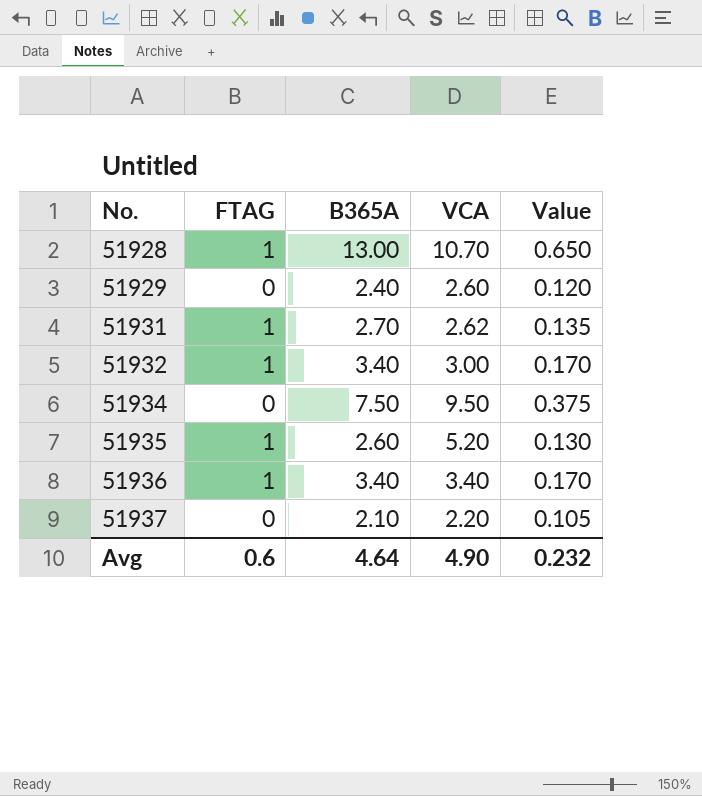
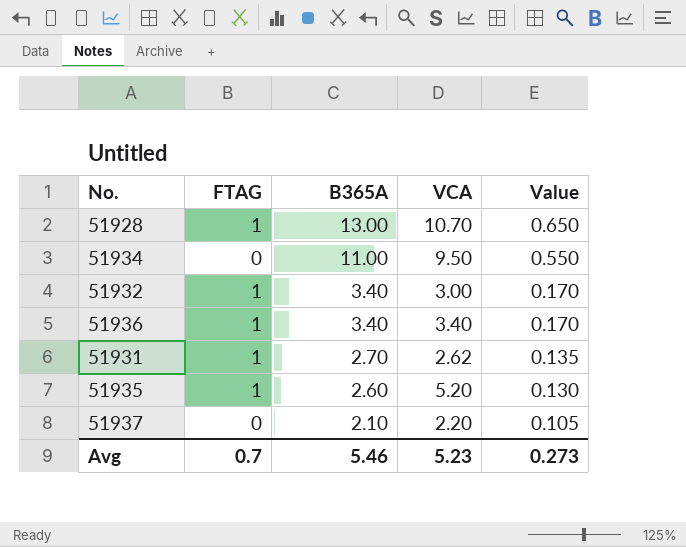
row order: No. ascending -> B365A descending
row 51929: 0 | 2.40 | 2.60 | 0.120 -> none
51934 | B365A: 7.50 -> 11.00
51934 | Value: 0.375 -> 0.550
Avg | FTAG: 0.6 -> 0.7
Avg | B365A: 4.64 -> 5.46
Avg | VCA: 4.90 -> 5.23
Avg | Value: 0.232 -> 0.273

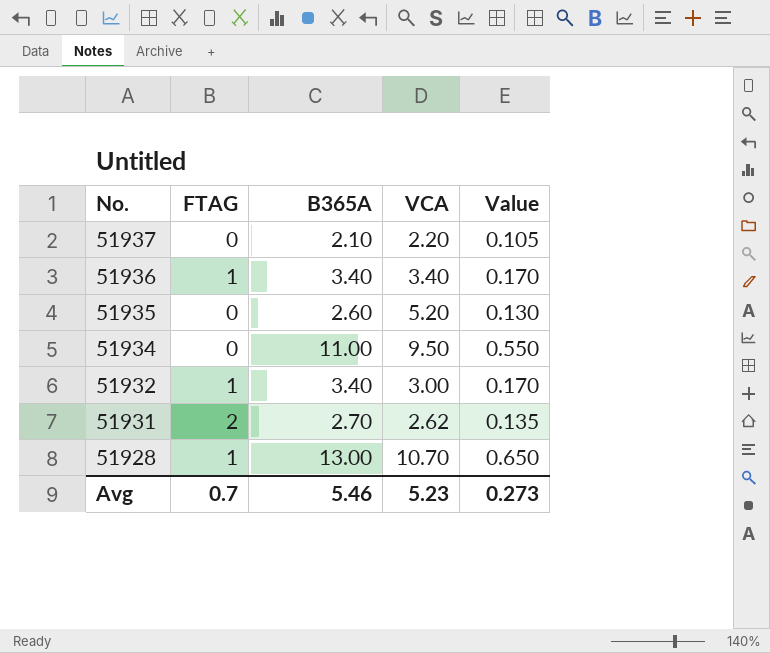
row order: B365A descending -> No. descending
51935 | FTAG: 1 -> 0
51931 | FTAG: 1 -> 2

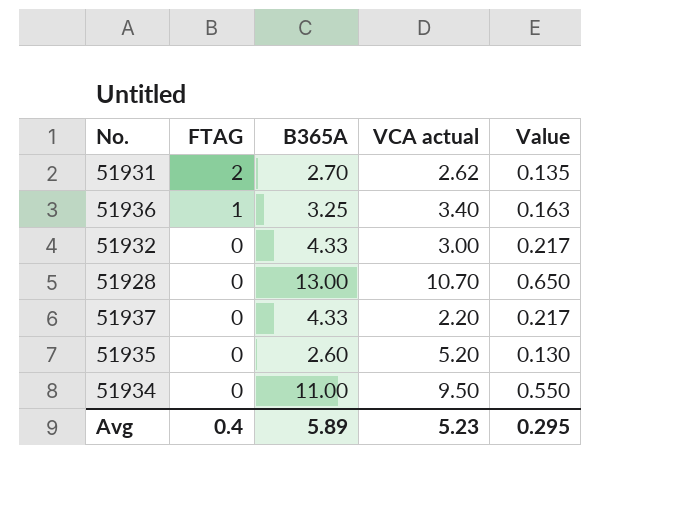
row order: No. descending -> FTAG descending
column name: VCA -> VCA actual
51936 | B365A: 3.40 -> 3.25
51936 | Value: 0.170 -> 0.163
51932 | FTAG: 1 -> 0
51932 | B365A: 3.40 -> 4.33
51932 | Value: 0.170 -> 0.217
51928 | FTAG: 1 -> 0
51937 | B365A: 2.10 -> 4.33
51937 | Value: 0.105 -> 0.217
Avg | FTAG: 0.7 -> 0.4
Avg | B365A: 5.46 -> 5.89
Avg | Value: 0.273 -> 0.295

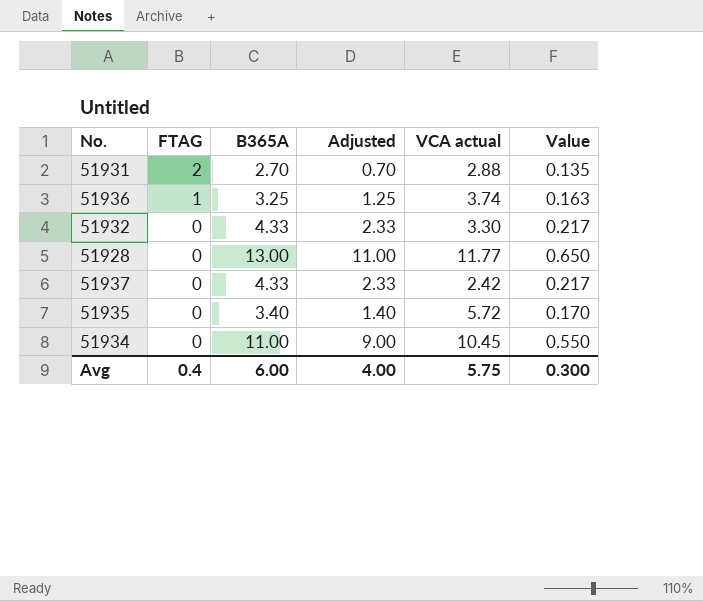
column Adjusted | formula: none -> [B365A] - 2
51931 | VCA actual: 2.62 -> 2.88
51936 | VCA actual: 3.40 -> 3.74
51932 | VCA actual: 3.00 -> 3.30
51928 | VCA actual: 10.70 -> 11.77
51937 | VCA actual: 2.20 -> 2.42
51935 | B365A: 2.60 -> 3.40
51935 | VCA actual: 5.20 -> 5.72
51935 | Value: 0.130 -> 0.170
51934 | VCA actual: 9.50 -> 10.45
Avg | B365A: 5.89 -> 6.00
Avg | VCA actual: 5.23 -> 5.75
Avg | Value: 0.295 -> 0.300

